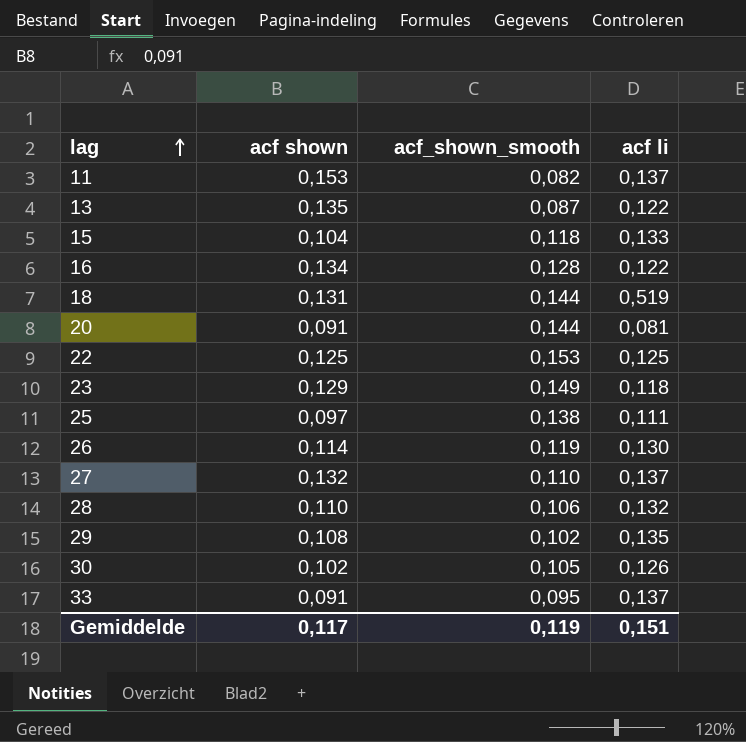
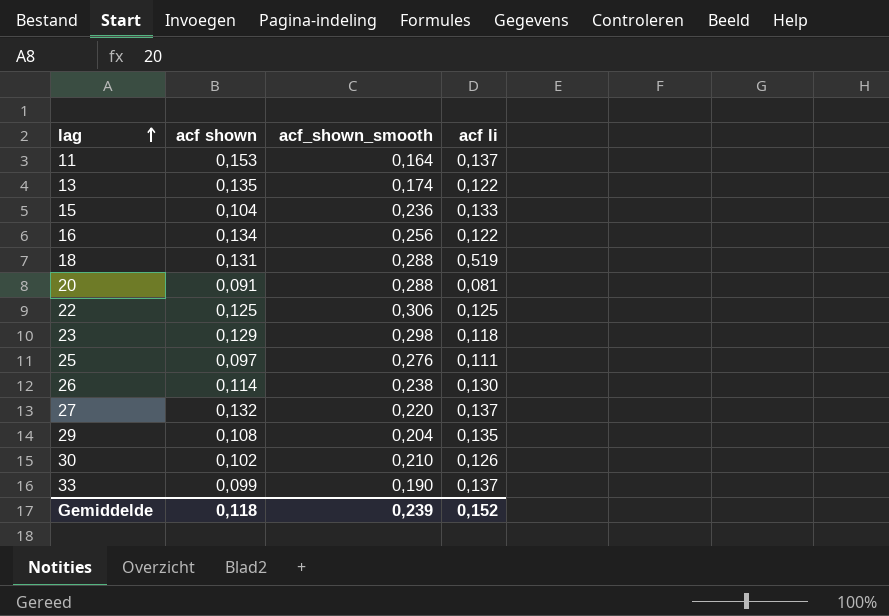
row 28: 0,110 | 0,106 | 0,132 -> none
11 | acf_shown_smooth: 0,082 -> 0,164
13 | acf_shown_smooth: 0,087 -> 0,174
15 | acf_shown_smooth: 0,118 -> 0,236
16 | acf_shown_smooth: 0,128 -> 0,256
18 | acf_shown_smooth: 0,144 -> 0,288
20 | acf_shown_smooth: 0,144 -> 0,288
22 | acf_shown_smooth: 0,153 -> 0,306
23 | acf_shown_smooth: 0,149 -> 0,298
25 | acf_shown_smooth: 0,138 -> 0,276
26 | acf_shown_smooth: 0,119 -> 0,238
27 | acf_shown_smooth: 0,110 -> 0,220
29 | acf_shown_smooth: 0,102 -> 0,204
30 | acf_shown_smooth: 0,105 -> 0,210
33 | acf shown: 0,091 -> 0,099
33 | acf_shown_smooth: 0,095 -> 0,190
Gemiddelde | acf shown: 0,117 -> 0,118
Gemiddelde | acf_shown_smooth: 0,119 -> 0,239
Gemiddelde | acf li: 0,151 -> 0,152

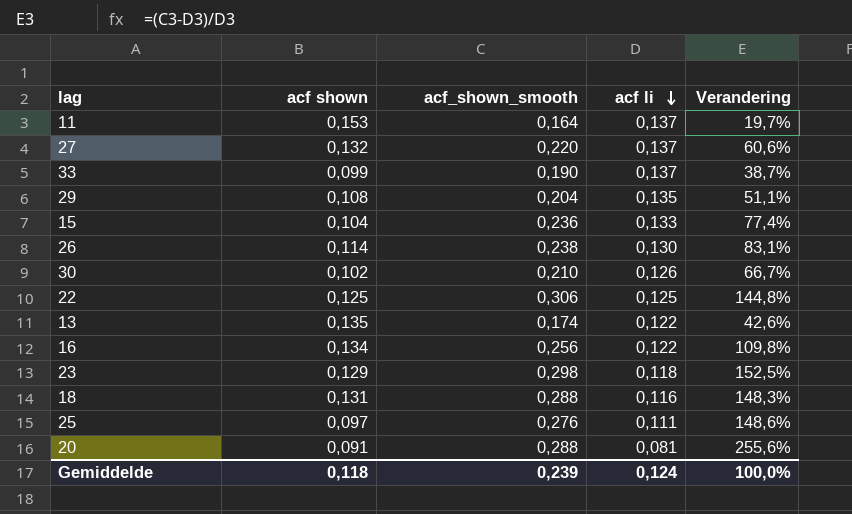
row order: lag ascending -> acf li descending
column Verandering | formula: none -> ([acf_shown_smooth] - [acf li]) / [acf li]
18 | acf li: 0,519 -> 0,116
Gemiddelde | acf li: 0,152 -> 0,124

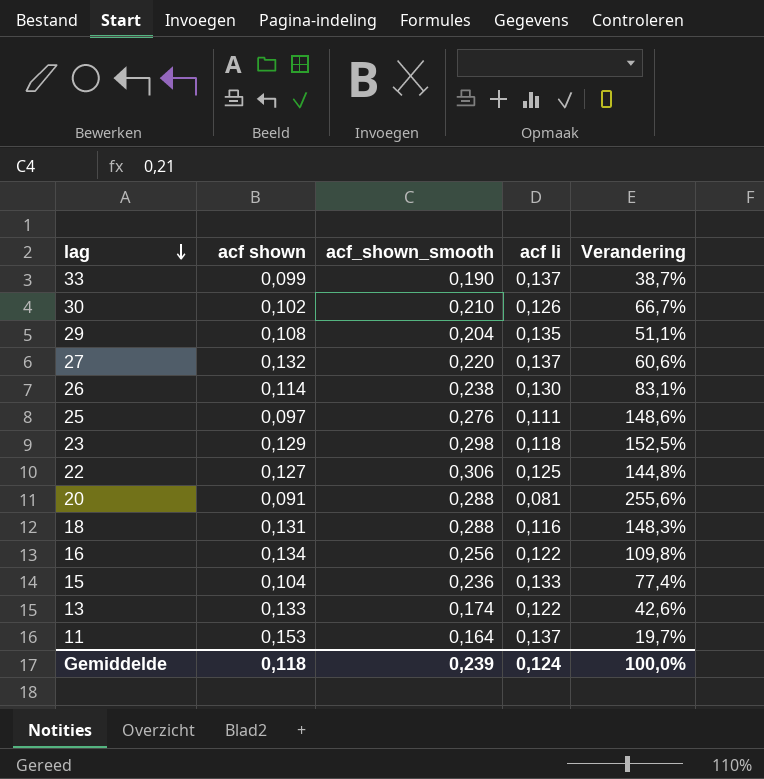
row order: acf li descending -> lag descending
22 | acf shown: 0,125 -> 0,127
13 | acf shown: 0,135 -> 0,133

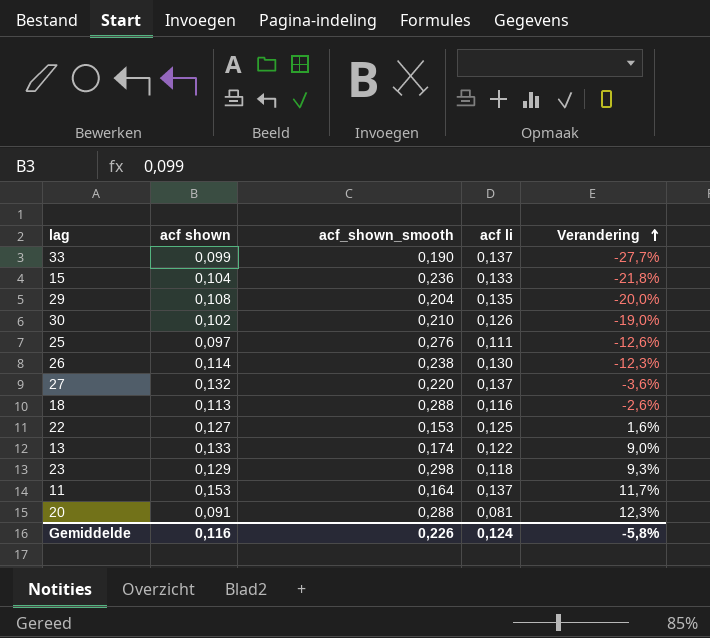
row order: lag descending -> Verandering ascending
column Verandering | formula: ([acf_shown_smooth] - [acf li]) / [acf li] -> ([acf shown] - [acf li]) / [acf li]
row 16: 0,134 | 0,256 | 0,122 | 109,8% -> none
18 | acf shown: 0,131 -> 0,113
22 | acf_shown_smooth: 0,306 -> 0,153
Gemiddelde | acf shown: 0,118 -> 0,116
Gemiddelde | acf_shown_smooth: 0,239 -> 0,226
Gemiddelde | Verandering: 100,0% -> -5,8%

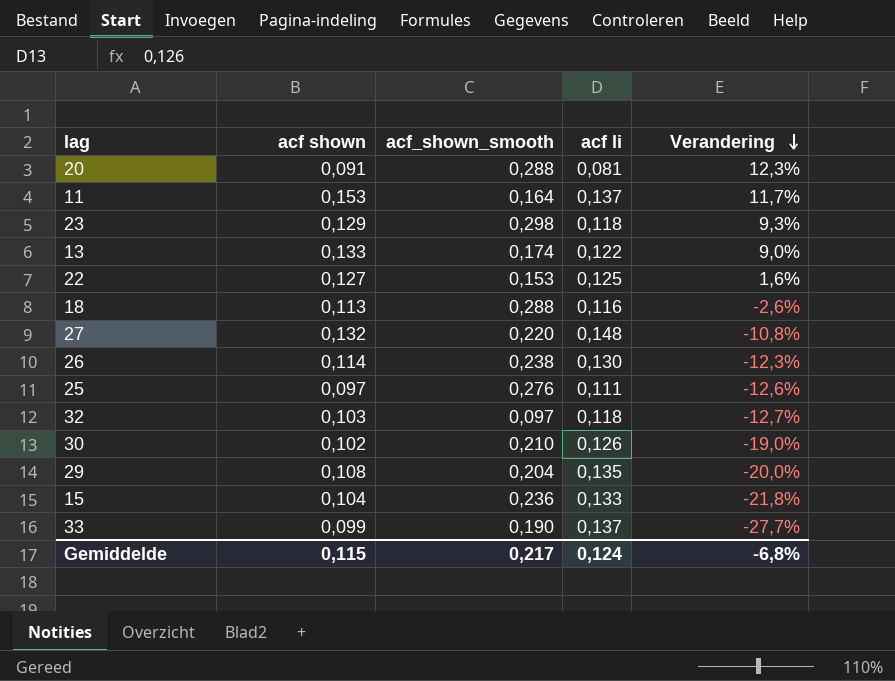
row order: Verandering ascending -> Verandering descending
27 | acf li: 0,137 -> 0,148
27 | Verandering: -3,6% -> -10,8%
row 32: none -> 0,103 | 0,097 | 0,118 | -12,7%
Gemiddelde | acf shown: 0,116 -> 0,115
Gemiddelde | acf_shown_smooth: 0,226 -> 0,217
Gemiddelde | Verandering: -5,8% -> -6,8%

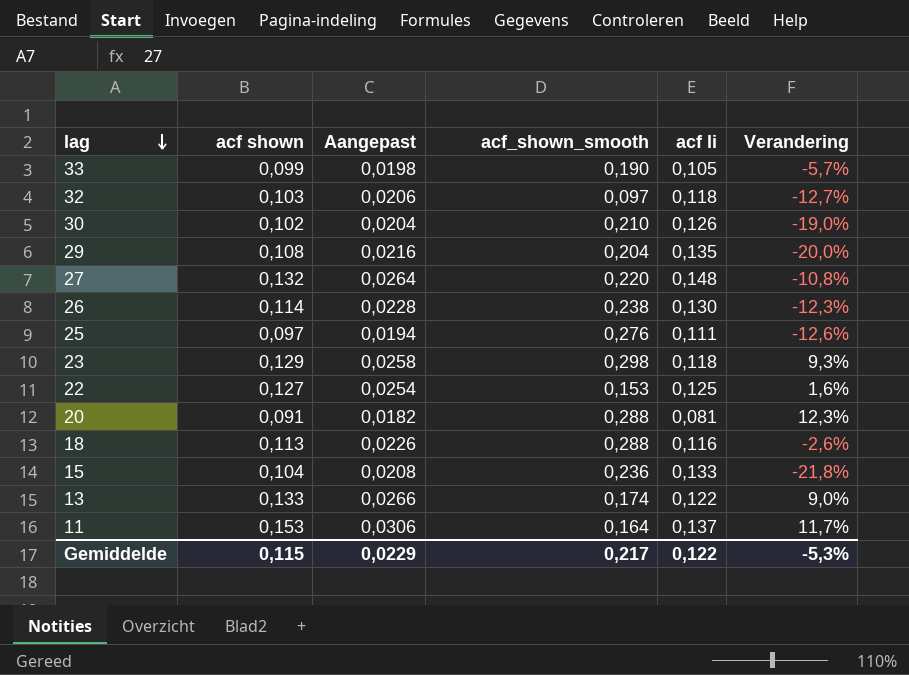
row order: Verandering descending -> lag descending
column Aangepast | formula: none -> [acf shown] * 0,2
33 | acf li: 0,137 -> 0,105
33 | Verandering: -27,7% -> -5,7%
Gemiddelde | acf li: 0,124 -> 0,122
Gemiddelde | Verandering: -6,8% -> -5,3%

